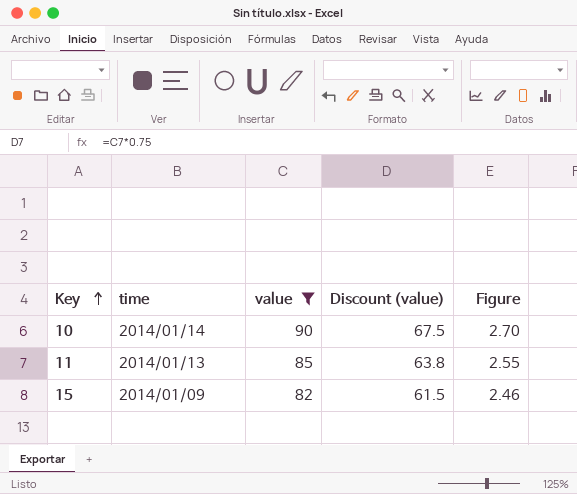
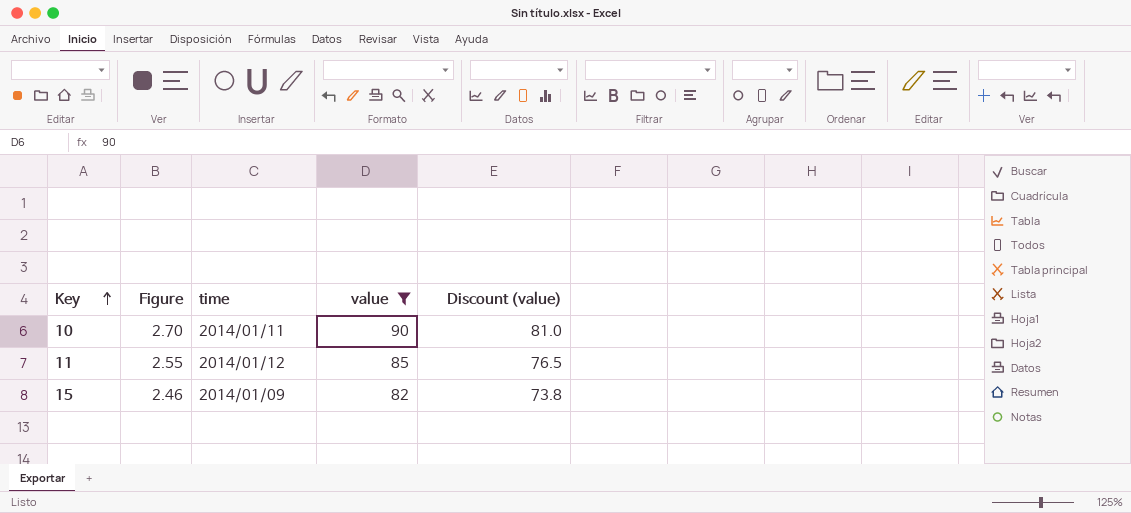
column Figure | position: 5 -> 2
column Discount (value) | formula: [value] * 0.75 -> [value] * 0.9
10 | time: 2014/01/14 -> 2014/01/11
11 | time: 2014/01/13 -> 2014/01/12

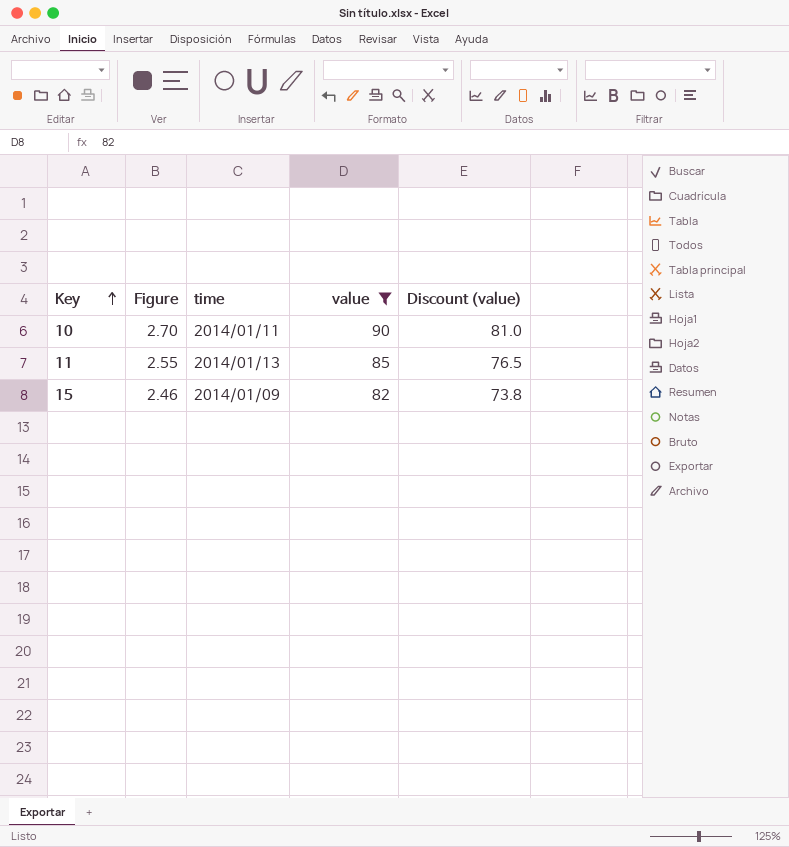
11 | time: 2014/01/12 -> 2014/01/13

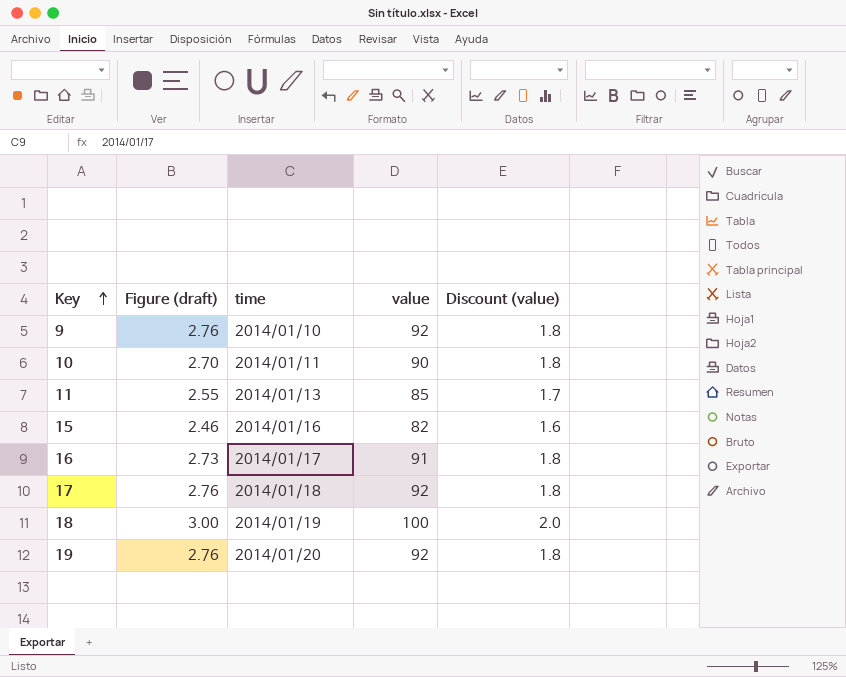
filter: value <= 90 -> none
column name: Figure -> Figure (draft)
column Discount (value) | formula: [value] * 0.9 -> [value] * 0.02
15 | time: 2014/01/09 -> 2014/01/16

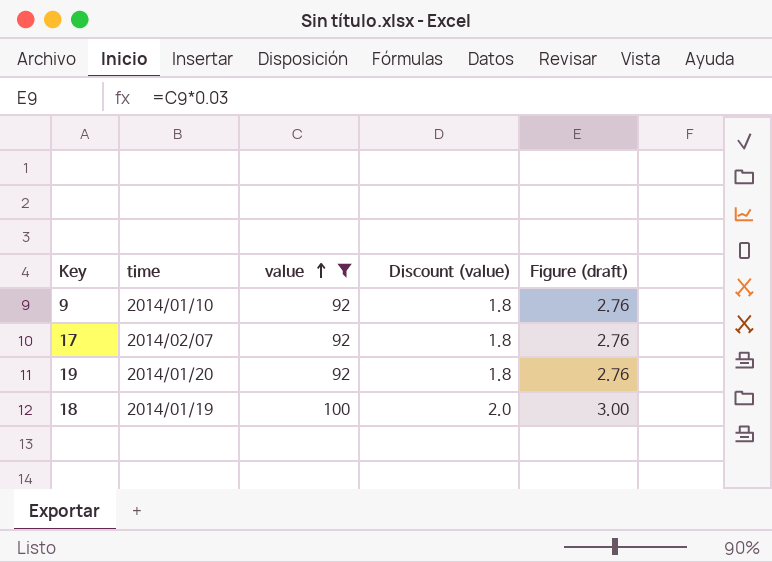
filter: none -> value >= 92
row order: Key ascending -> value ascending
column Figure (draft) | position: 2 -> 5
17 | time: 2014/01/18 -> 2014/02/07

